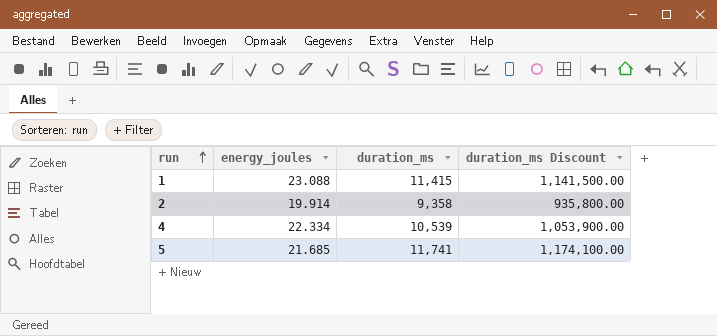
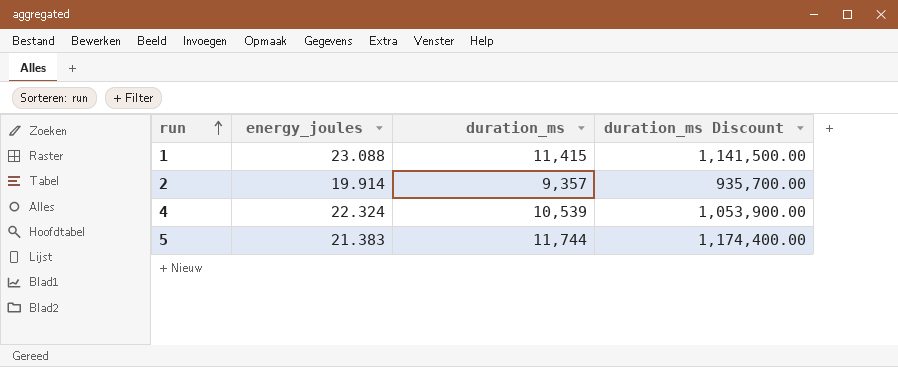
2 | duration_ms: 9,358 -> 9,357
2 | duration_ms Discount: 935,800.00 -> 935,700.00
4 | energy_joules: 22.334 -> 22.324
5 | energy_joules: 21.685 -> 21.383
5 | duration_ms: 11,741 -> 11,744
5 | duration_ms Discount: 1,174,100.00 -> 1,174,400.00

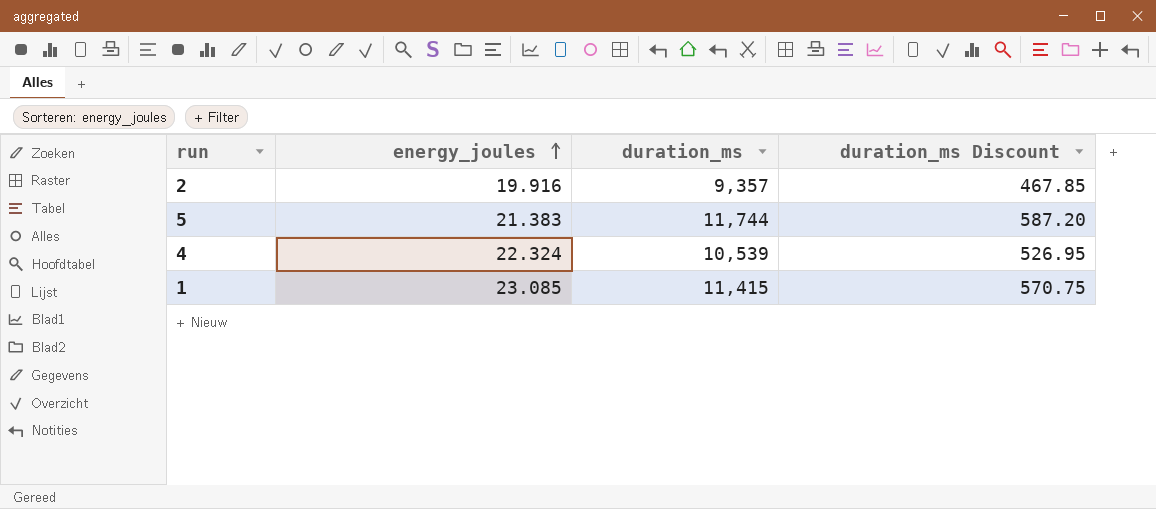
row order: run ascending -> energy_joules ascending
column duration_ms Discount | formula: [duration_ms] * 100 -> [duration_ms] * 0.05
2 | energy_joules: 19.914 -> 19.916
1 | energy_joules: 23.088 -> 23.085

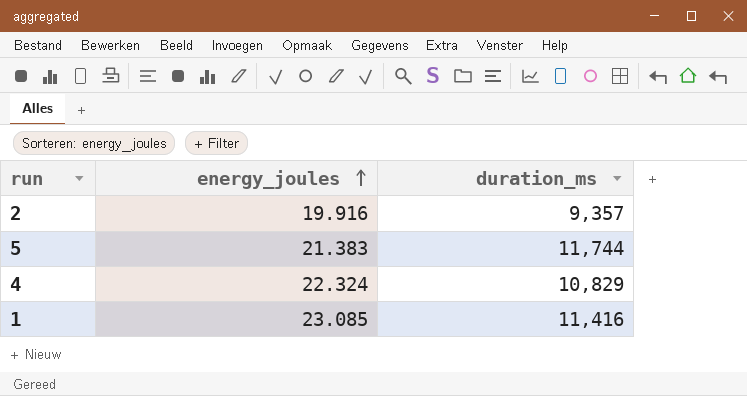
column duration_ms Discount | formula: [duration_ms] * 0.05 -> none
4 | duration_ms: 10,539 -> 10,829
1 | duration_ms: 11,415 -> 11,416

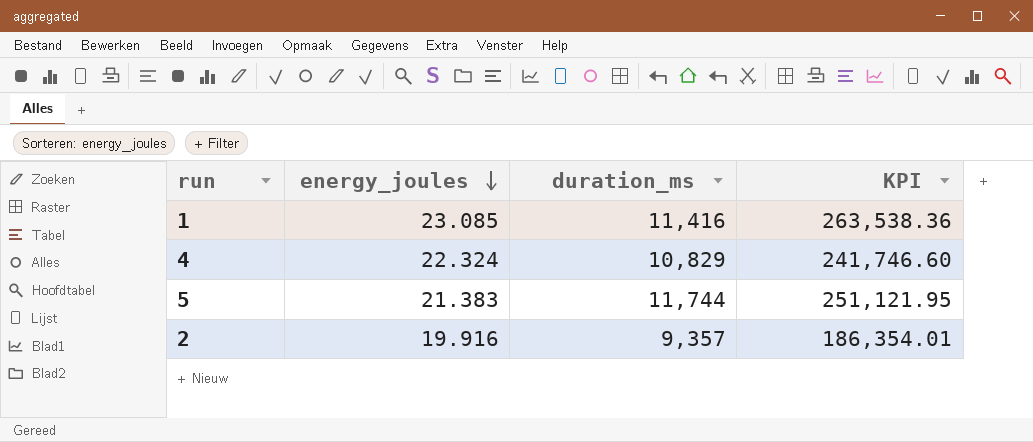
row order: energy_joules ascending -> energy_joules descending
column KPI | formula: none -> [energy_joules] * [duration_ms]

